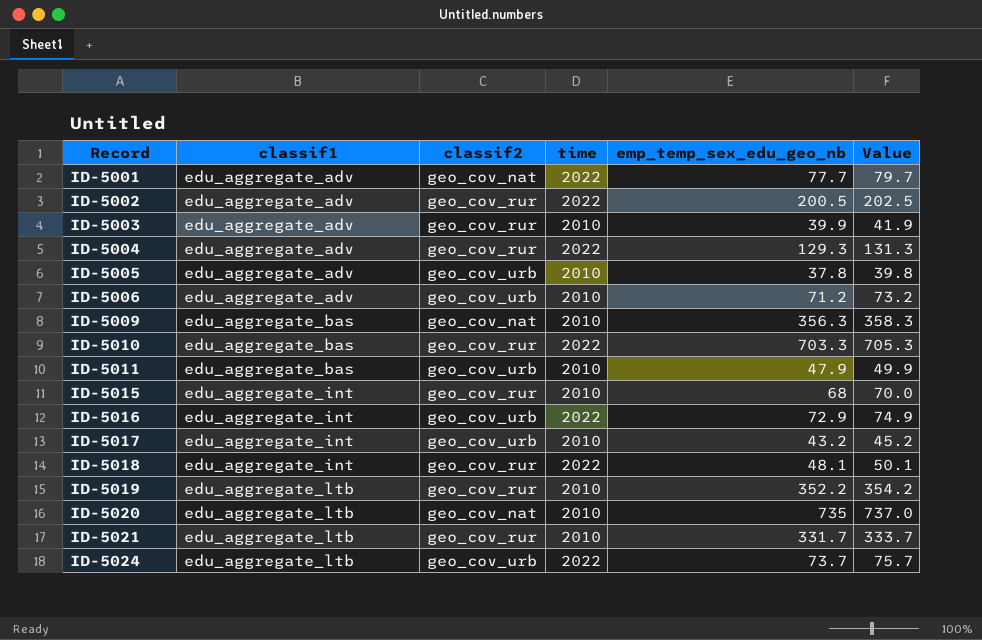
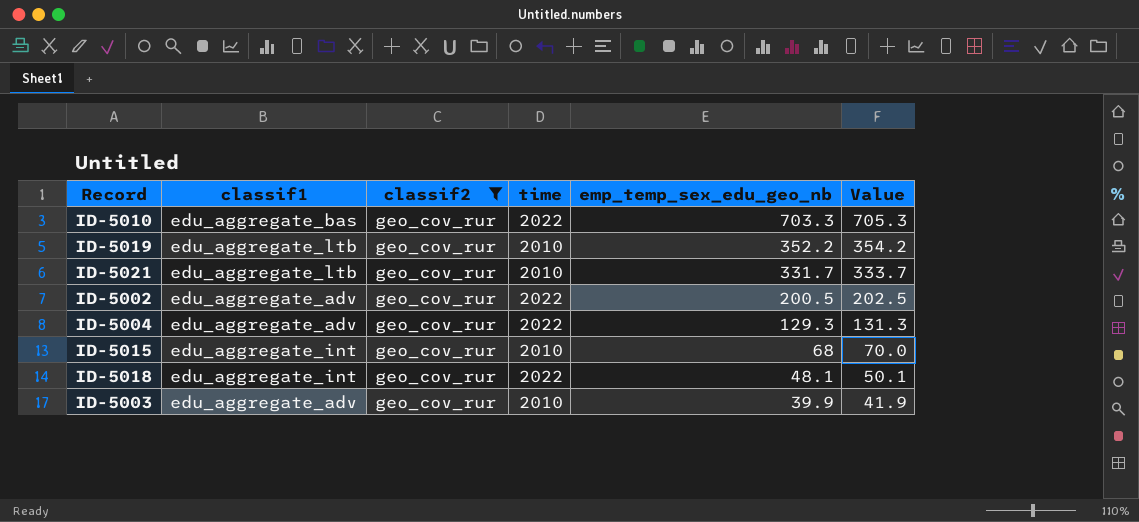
filter: none -> classif2 = geo_cov_rur
row order: Record ascending -> emp_temp_sex_edu_geo_nb descending

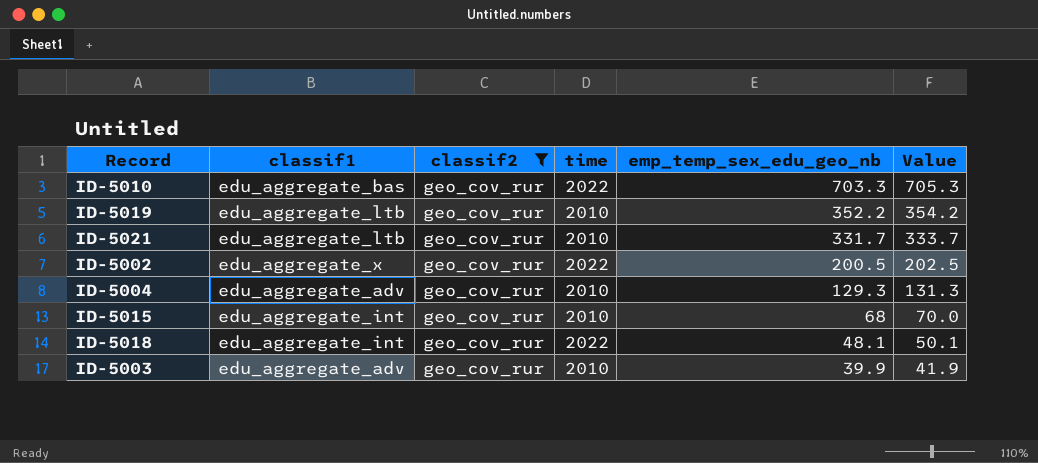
ID-5002 | classif1: edu_aggregate_adv -> edu_aggregate_x
ID-5004 | time: 2022 -> 2010

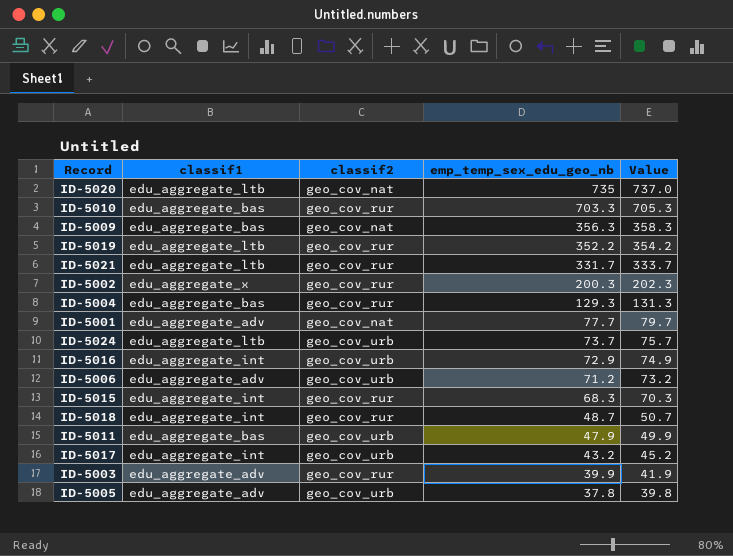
filter: classif2 = geo_cov_rur -> none
column time | position: 4 -> none
ID-5002 | emp_temp_sex_edu_geo_nb: 200.5 -> 200.3
ID-5002 | Value: 202.5 -> 202.3
ID-5004 | classif1: edu_aggregate_adv -> edu_aggregate_bas
ID-5015 | emp_temp_sex_edu_geo_nb: 68 -> 68.3
ID-5015 | Value: 70.0 -> 70.3
ID-5018 | emp_temp_sex_edu_geo_nb: 48.1 -> 48.7
ID-5018 | Value: 50.1 -> 50.7

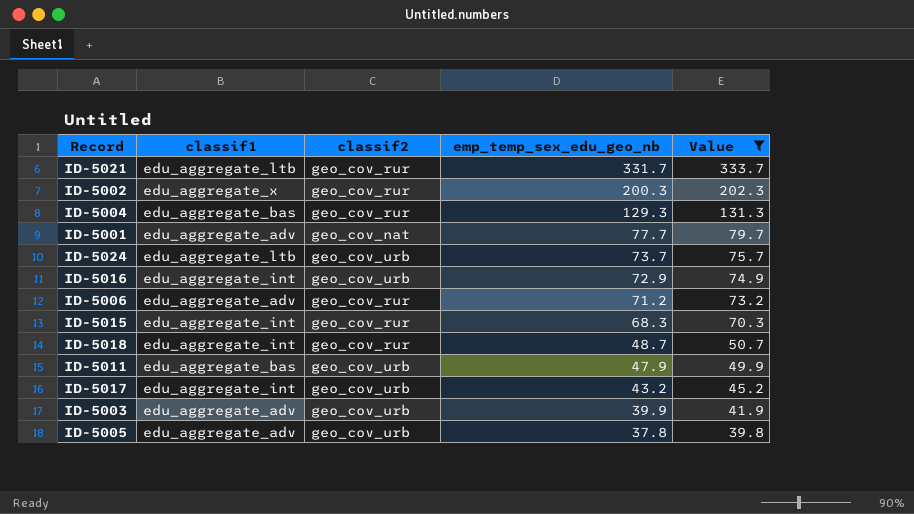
filter: none -> Value <= 333.7
ID-5006 | classif2: geo_cov_urb -> geo_cov_rur
ID-5003 | classif2: geo_cov_rur -> geo_cov_urb

